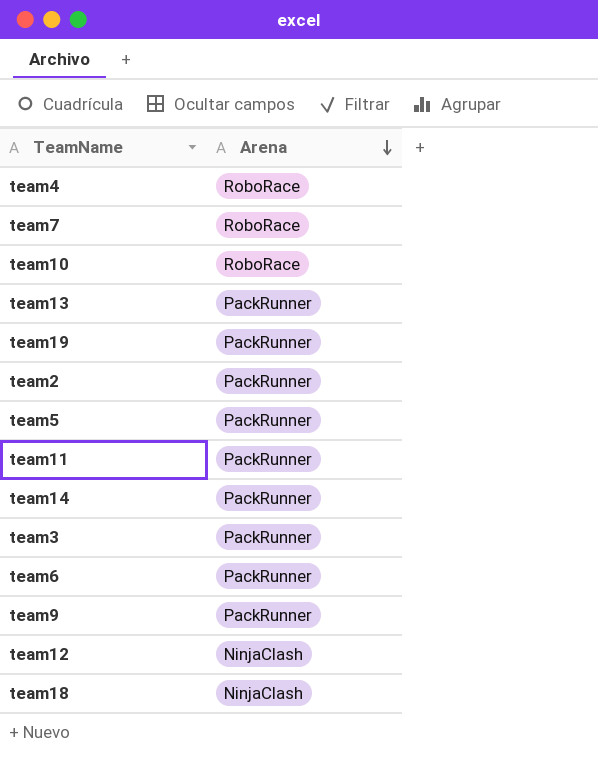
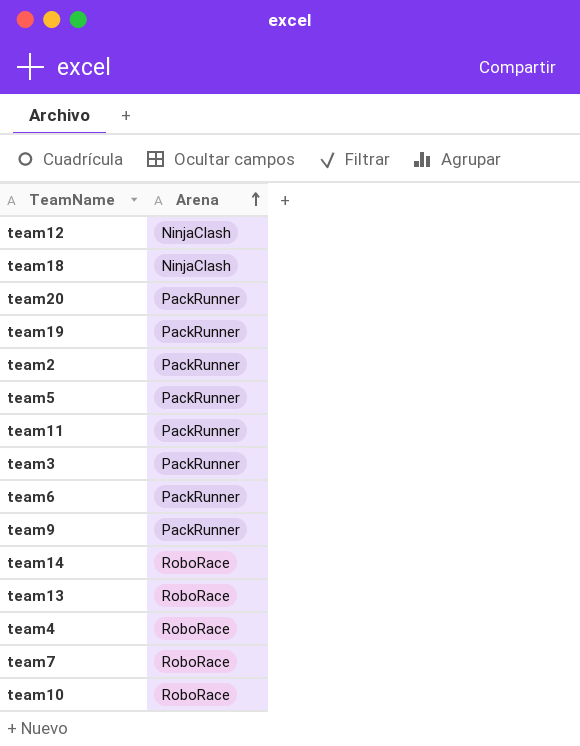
row order: Arena descending -> Arena ascending
row team20: none -> PackRunner
team14 | Arena: PackRunner -> RoboRace
team13 | Arena: PackRunner -> RoboRace

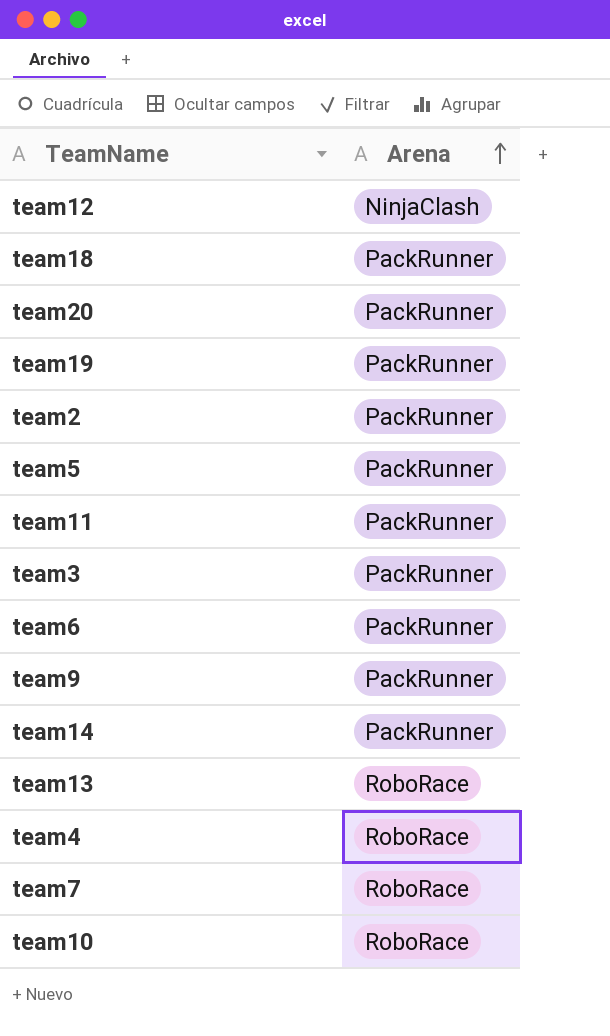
team18 | Arena: NinjaClash -> PackRunner
team14 | Arena: RoboRace -> PackRunner

